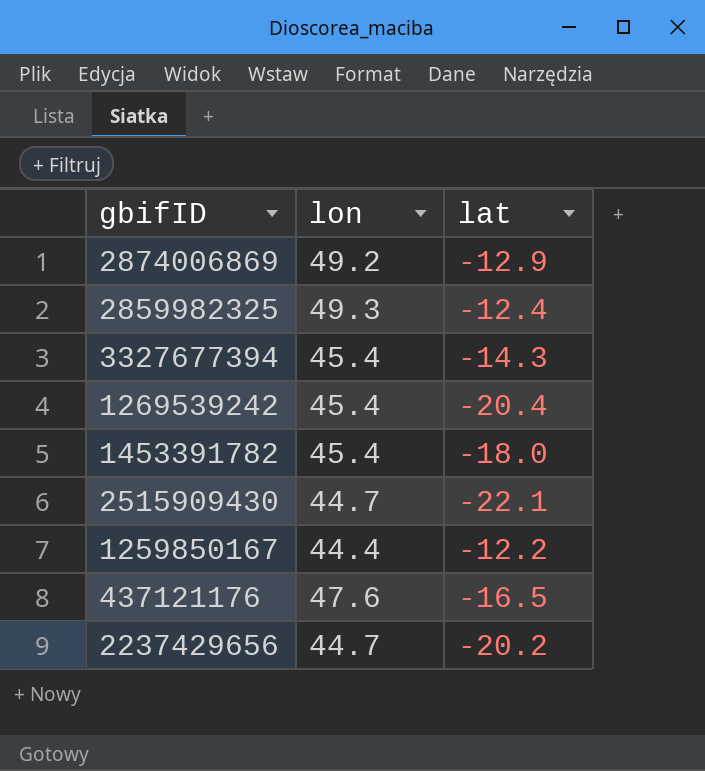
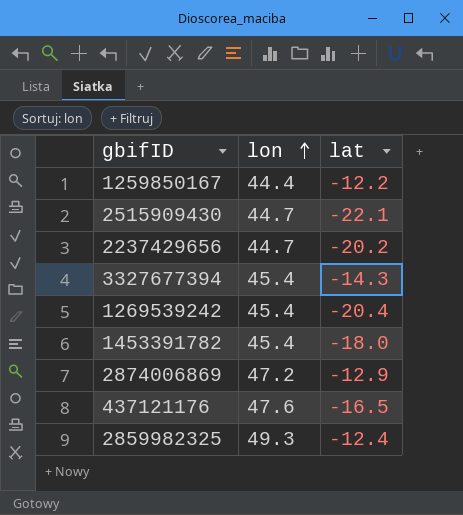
row order: none -> lon ascending
2874006869 | lon: 49.2 -> 47.2

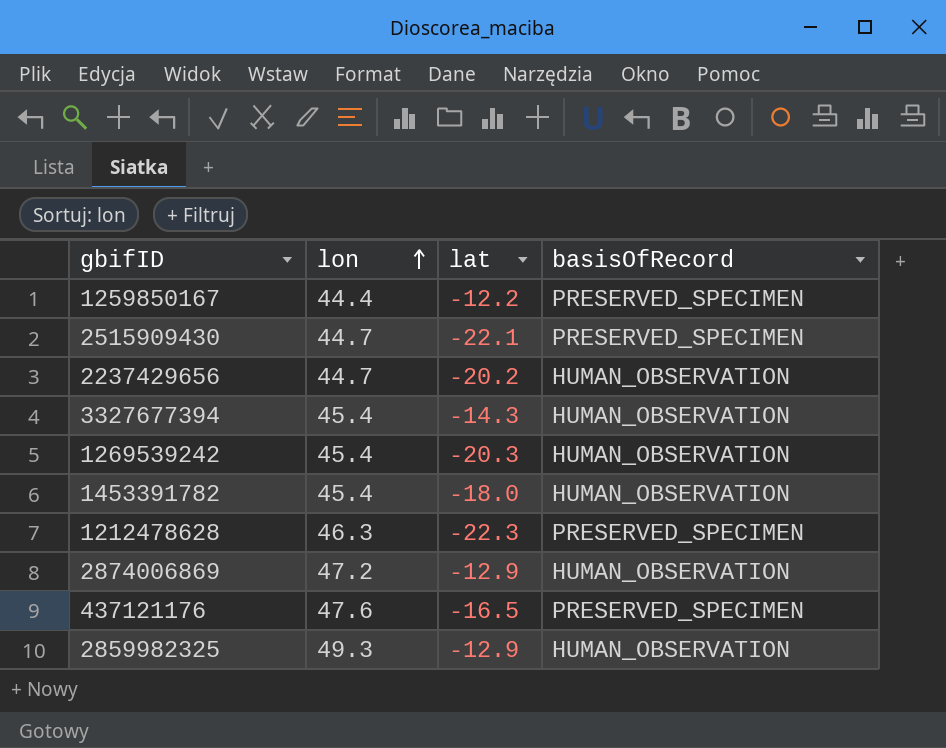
column basisOfRecord | position: none -> 4
1269539242 | lat: -20.4 -> -20.3
row 1212478628: none -> 46.3 | -22.3 | PRESERVED_SPECIMEN
2859982325 | lat: -12.4 -> -12.9

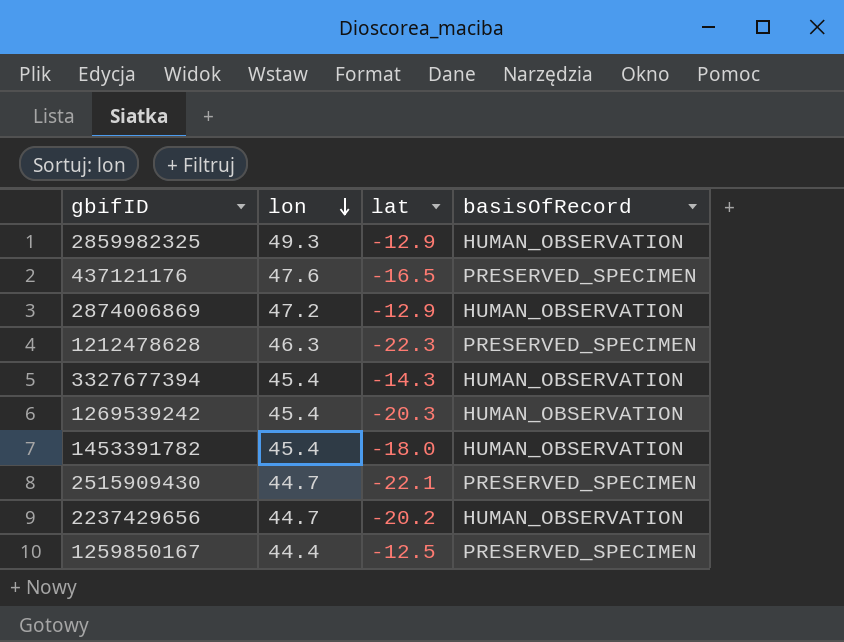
row order: lon ascending -> lon descending
1259850167 | lat: -12.2 -> -12.5

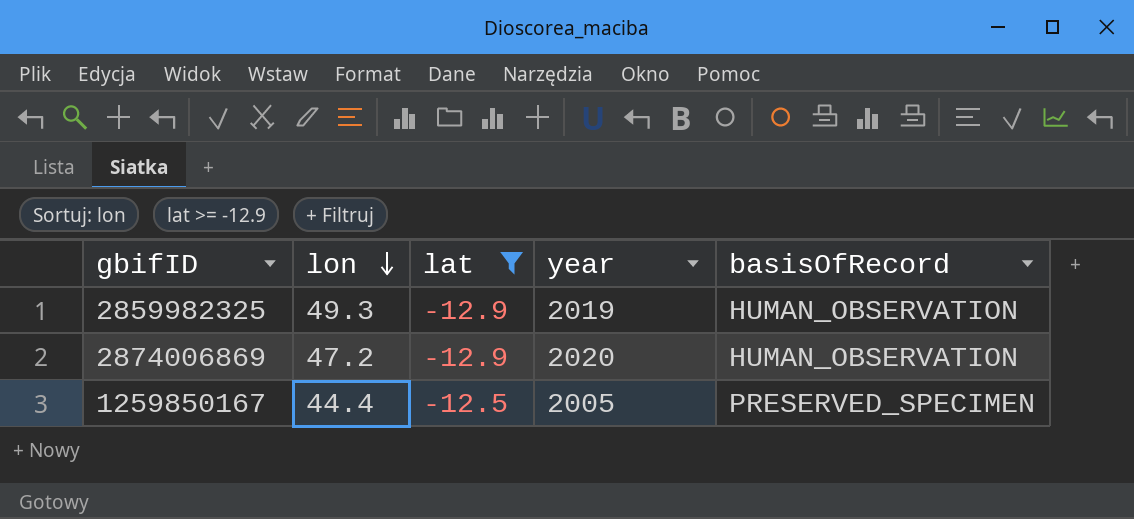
filter: none -> lat >= -12.9
column year | position: none -> 4

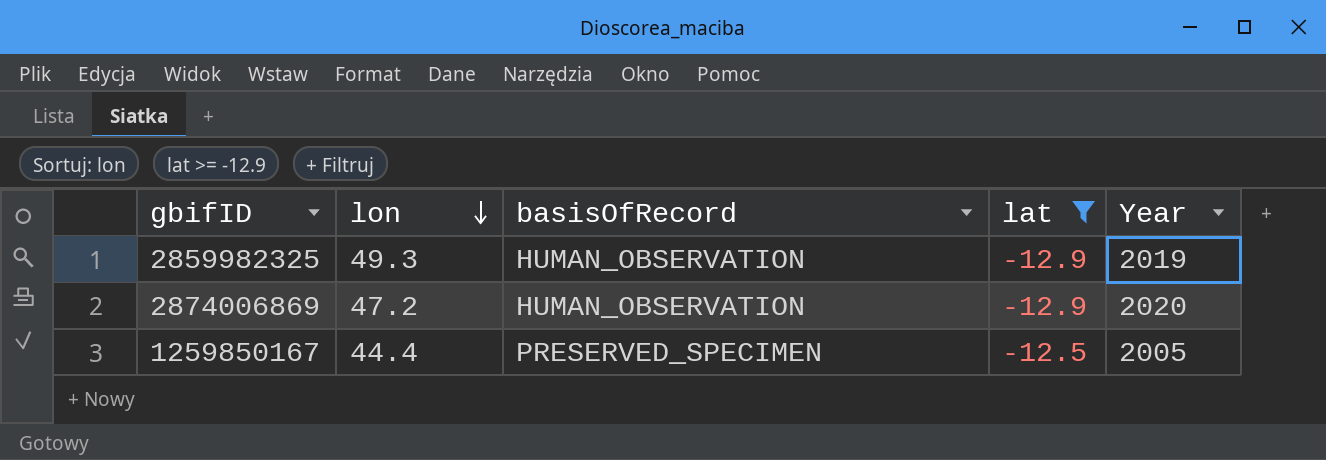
column basisOfRecord | position: 5 -> 3
column name: year -> Year

